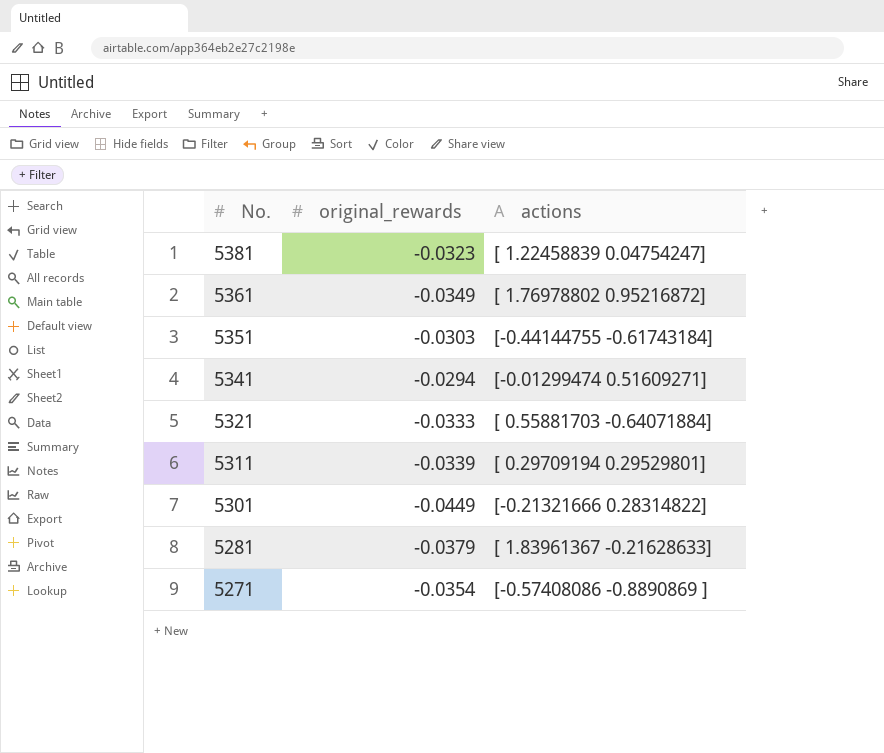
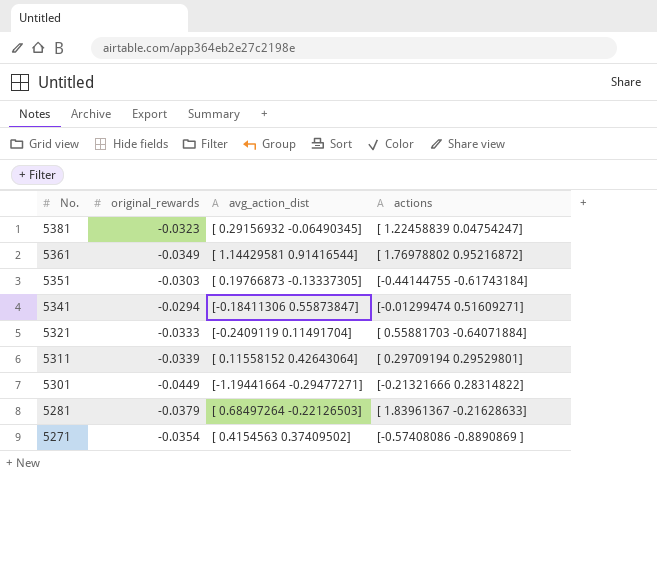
column avg_action_dist | position: none -> 3

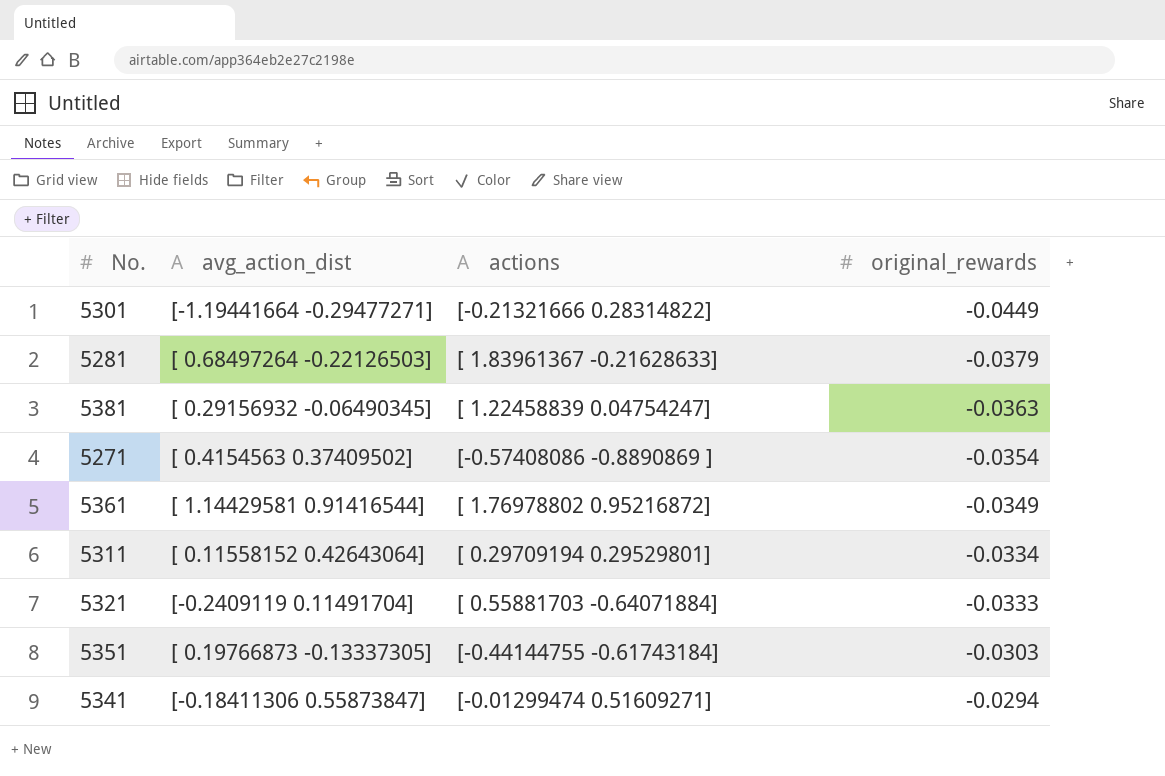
row order: No. descending -> original_rewards ascending
column original_rewards | position: 2 -> 4
5381 | original_rewards: -0.0323 -> -0.0363
5311 | original_rewards: -0.0339 -> -0.0334

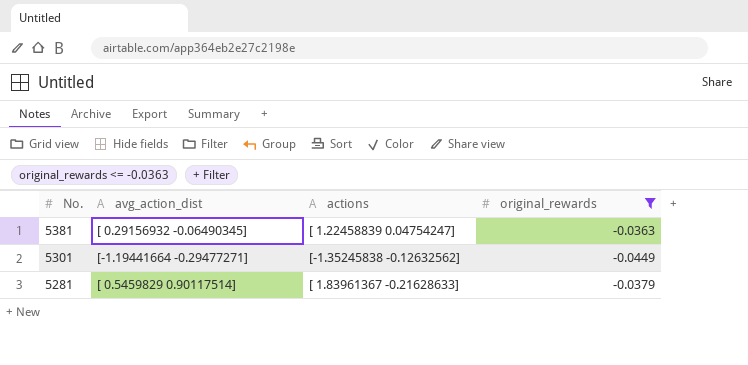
filter: none -> original_rewards <= -0.0363
row order: original_rewards ascending -> No. descending
5301 | actions: [-0.21321666 0.28314822] -> [-1.35245838 -0.12632562]
5281 | avg_action_dist: [ 0.68497264 -0.22126503] -> [ 0.5459829 0.90117514]

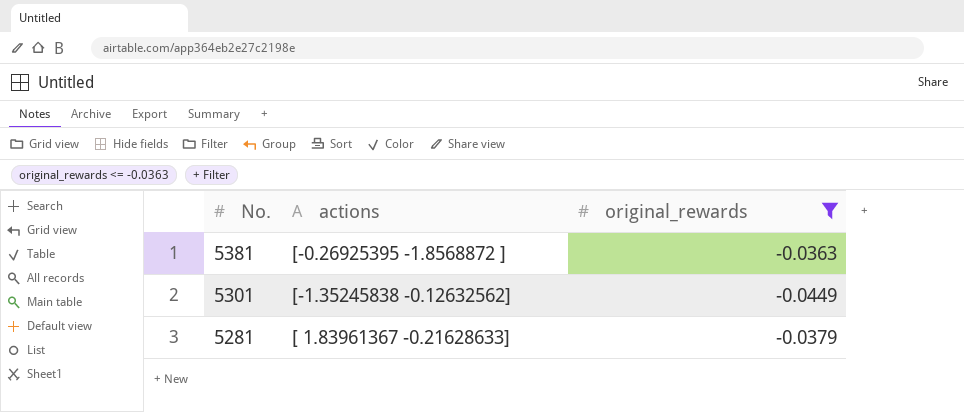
column avg_action_dist | position: 2 -> none
5381 | actions: [ 1.22458839 0.04754247] -> [-0.26925395 -1.8568872 ]

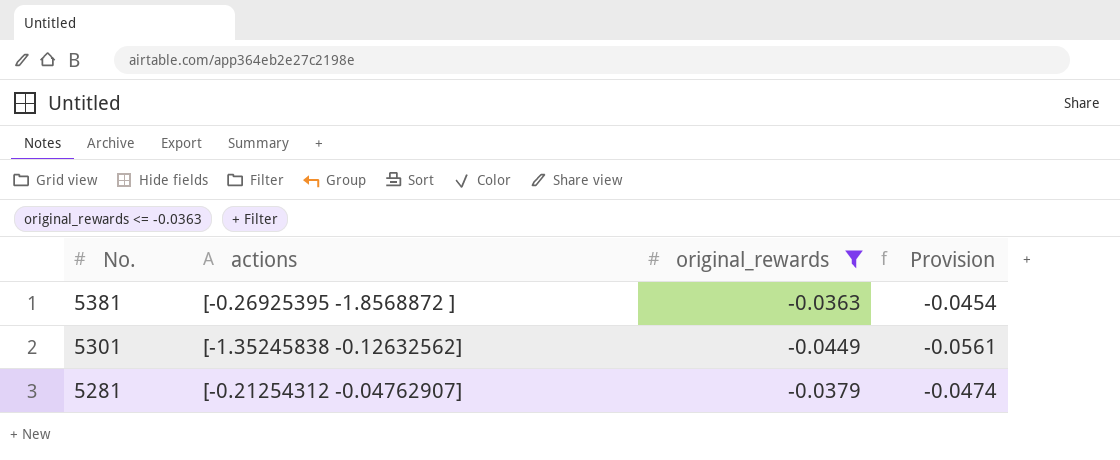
column Provision | formula: none -> [original_rewards] * 1.25
5281 | actions: [ 1.83961367 -0.21628633] -> [-0.21254312 -0.04762907]

